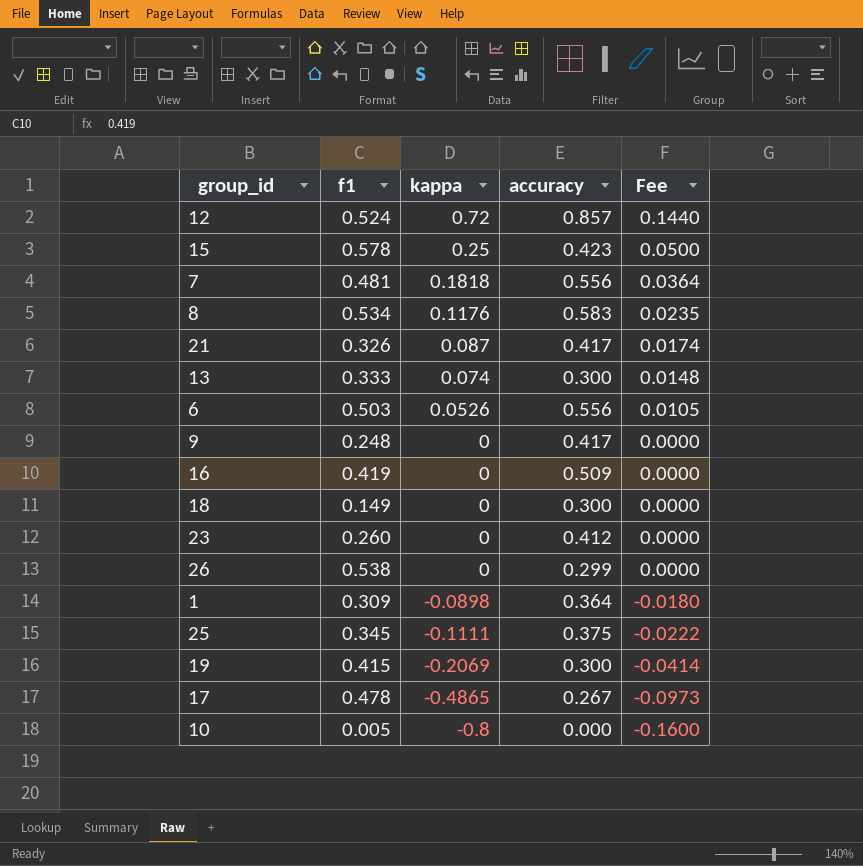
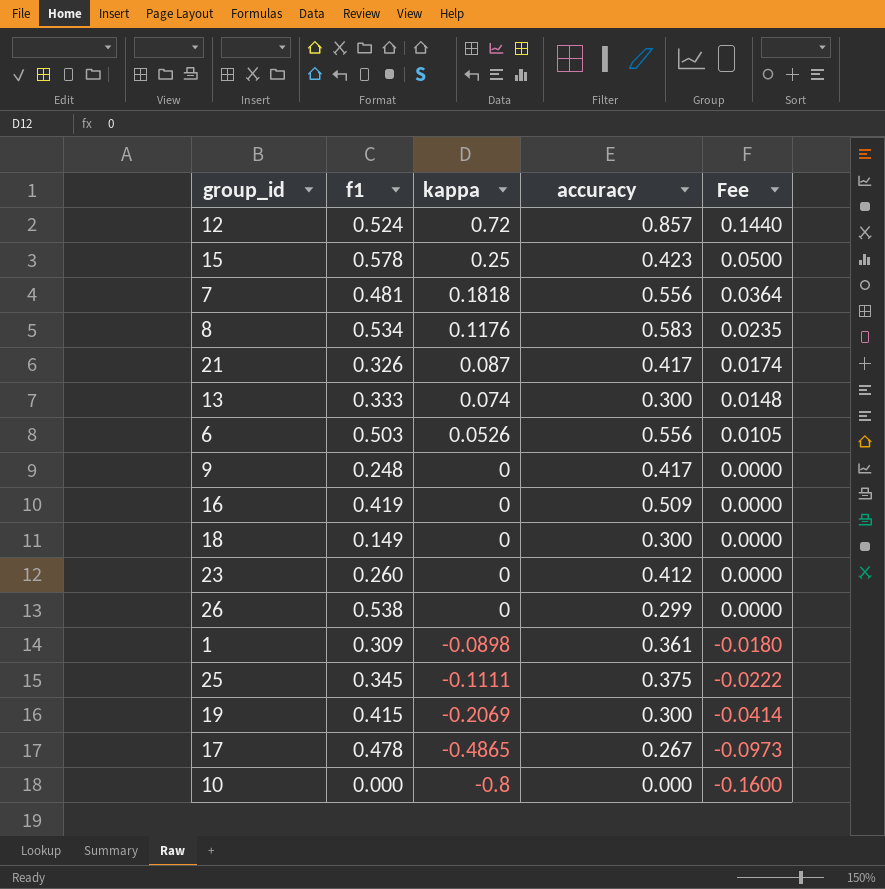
1 | accuracy: 0.364 -> 0.361
10 | f1: 0.005 -> 0.000

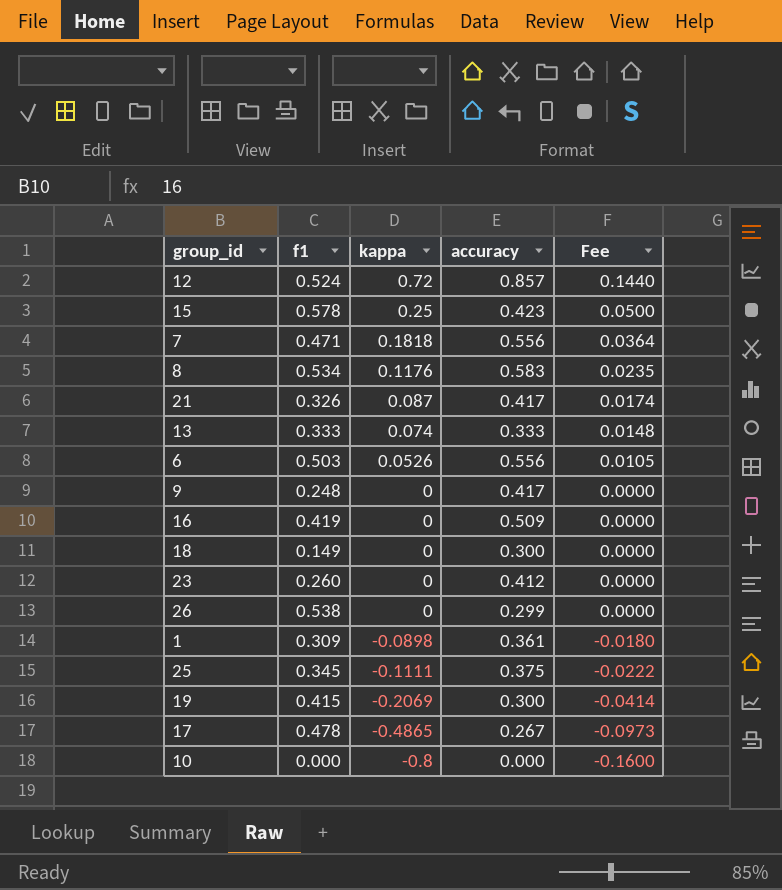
7 | f1: 0.481 -> 0.471
13 | accuracy: 0.300 -> 0.333

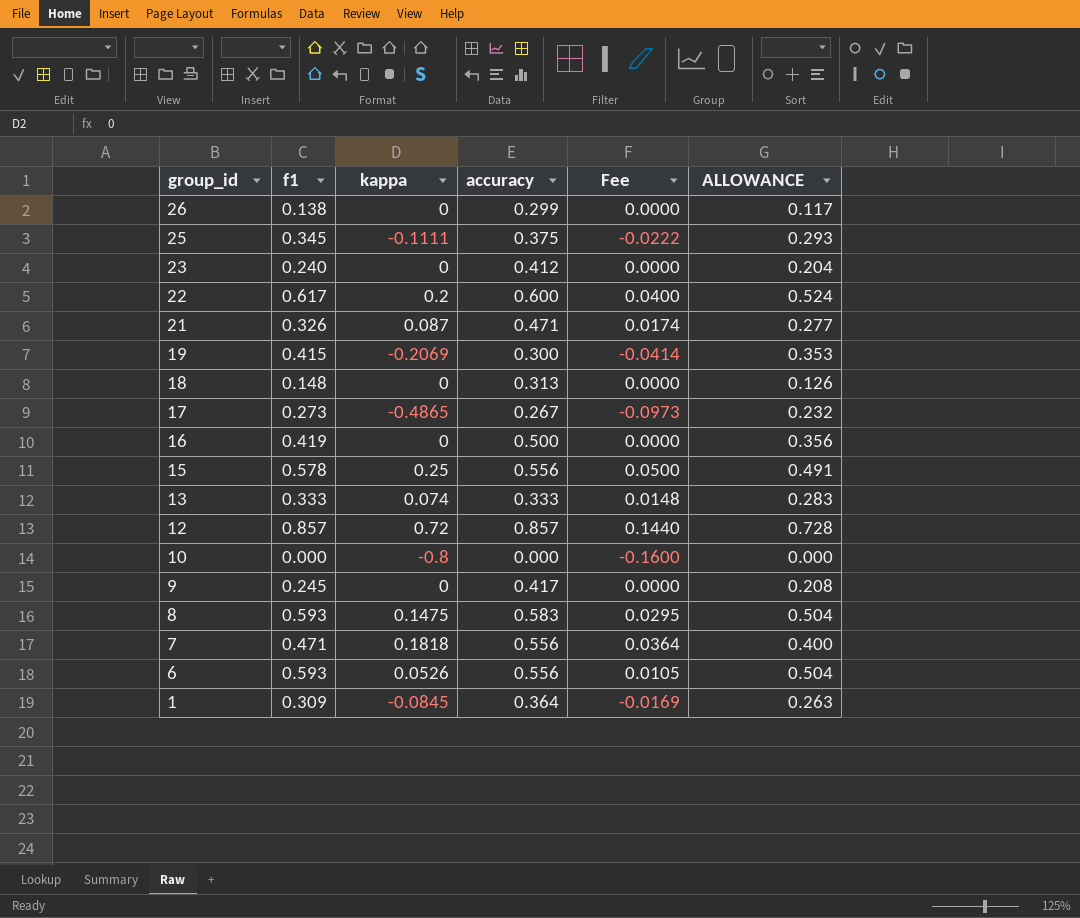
row order: kappa descending -> group_id descending
column ALLOWANCE | formula: none -> [f1] * 0.85
26 | f1: 0.538 -> 0.138
23 | f1: 0.260 -> 0.240
row 22: none -> 0.617 | 0.2 | 0.600 | 0.0400 | 0.524
21 | accuracy: 0.417 -> 0.471
18 | f1: 0.149 -> 0.148
18 | accuracy: 0.300 -> 0.313
17 | f1: 0.478 -> 0.273
16 | accuracy: 0.509 -> 0.500
15 | accuracy: 0.423 -> 0.556
12 | f1: 0.524 -> 0.857
9 | f1: 0.248 -> 0.245
8 | f1: 0.534 -> 0.593
8 | kappa: 0.1176 -> 0.1475
8 | Fee: 0.0235 -> 0.0295
6 | f1: 0.503 -> 0.593
1 | kappa: -0.0898 -> -0.0845
1 | accuracy: 0.361 -> 0.364
1 | Fee: -0.0180 -> -0.0169

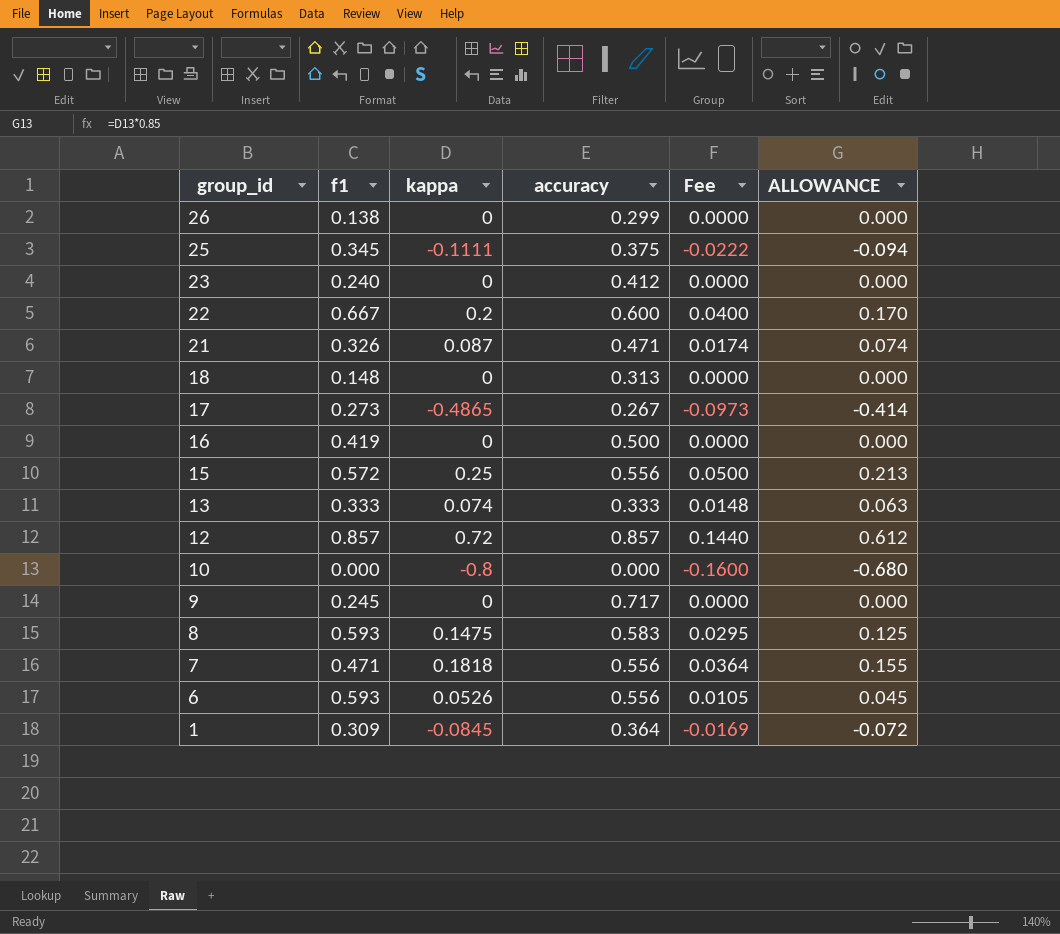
column ALLOWANCE | formula: [f1] * 0.85 -> [kappa] * 0.85
row 19: 0.415 | -0.2069 | 0.300 | -0.0414 | 0.353 -> none
22 | f1: 0.617 -> 0.667
15 | f1: 0.578 -> 0.572
9 | accuracy: 0.417 -> 0.717

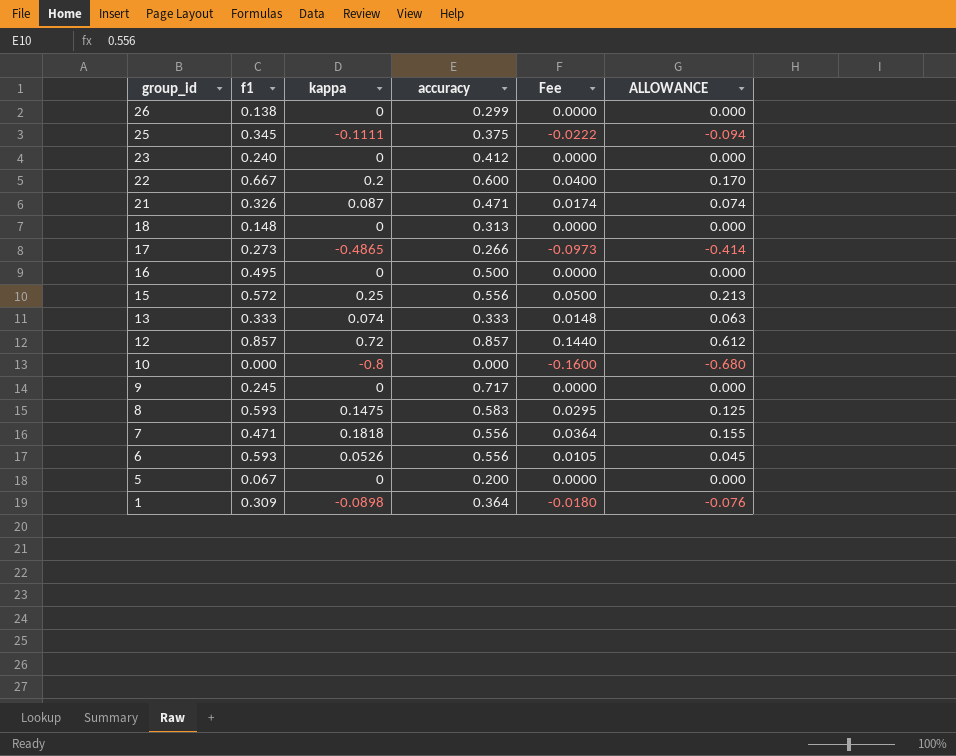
17 | accuracy: 0.267 -> 0.266
16 | f1: 0.419 -> 0.495
row 5: none -> 0.067 | 0 | 0.200 | 0.0000 | 0.000
1 | kappa: -0.0845 -> -0.0898
1 | Fee: -0.0169 -> -0.0180
1 | ALLOWANCE: -0.072 -> -0.076

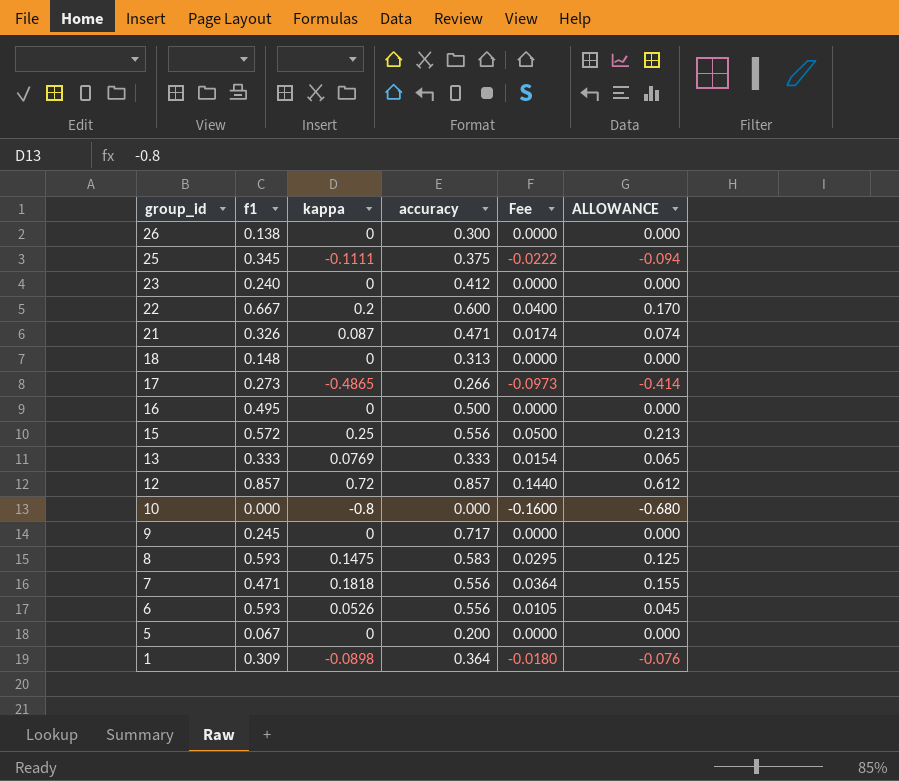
26 | accuracy: 0.299 -> 0.300
13 | kappa: 0.074 -> 0.0769
13 | Fee: 0.0148 -> 0.0154
13 | ALLOWANCE: 0.063 -> 0.065

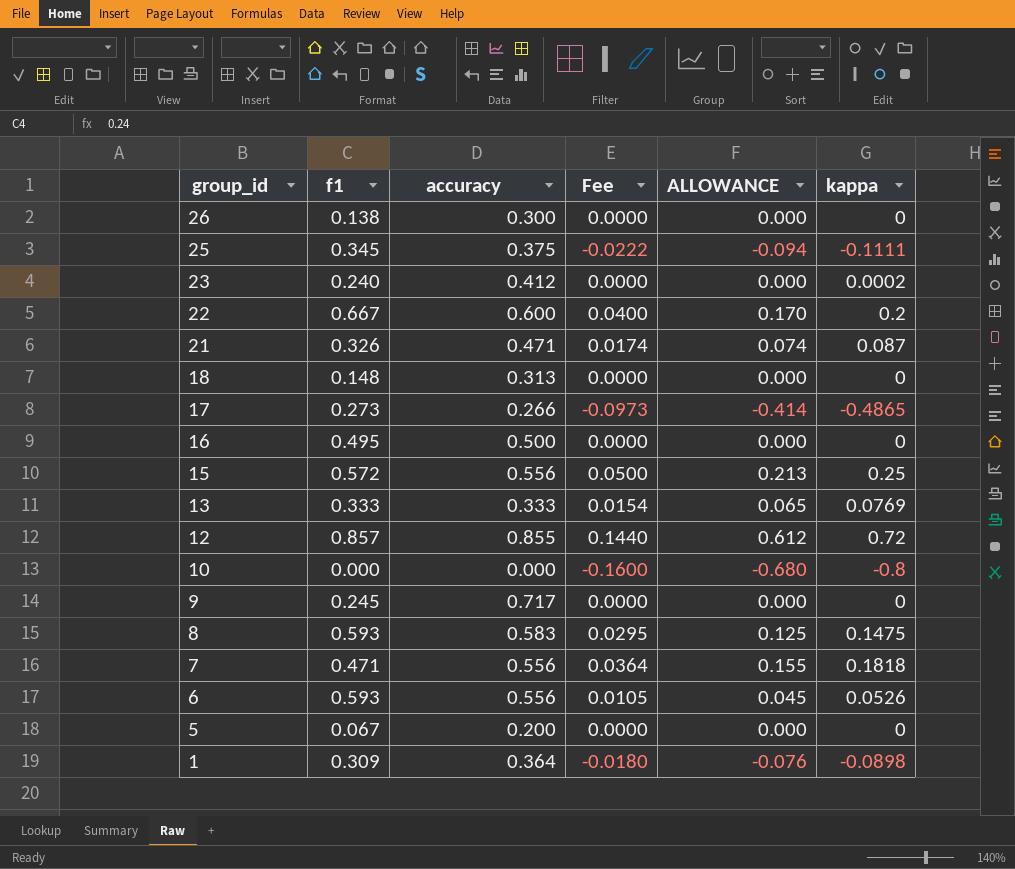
column kappa | position: 3 -> 6
23 | kappa: 0 -> 0.0002
12 | accuracy: 0.857 -> 0.855

